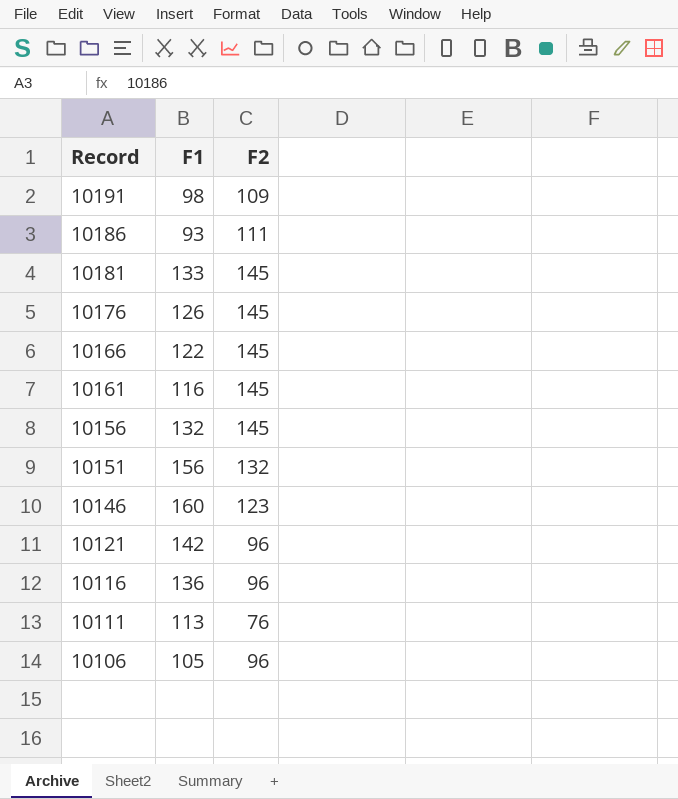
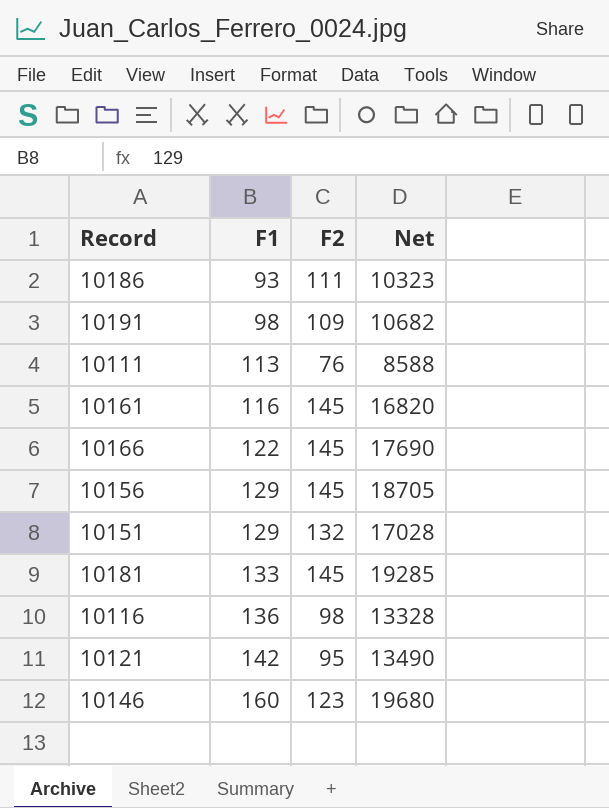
row order: Record descending -> F1 ascending
column Net | formula: none -> [F1] * [F2]
row 10176: 126 | 145 -> none
row 10106: 105 | 96 -> none
10156 | F1: 132 -> 129
10151 | F1: 156 -> 129
10116 | F2: 96 -> 98
10121 | F2: 96 -> 95

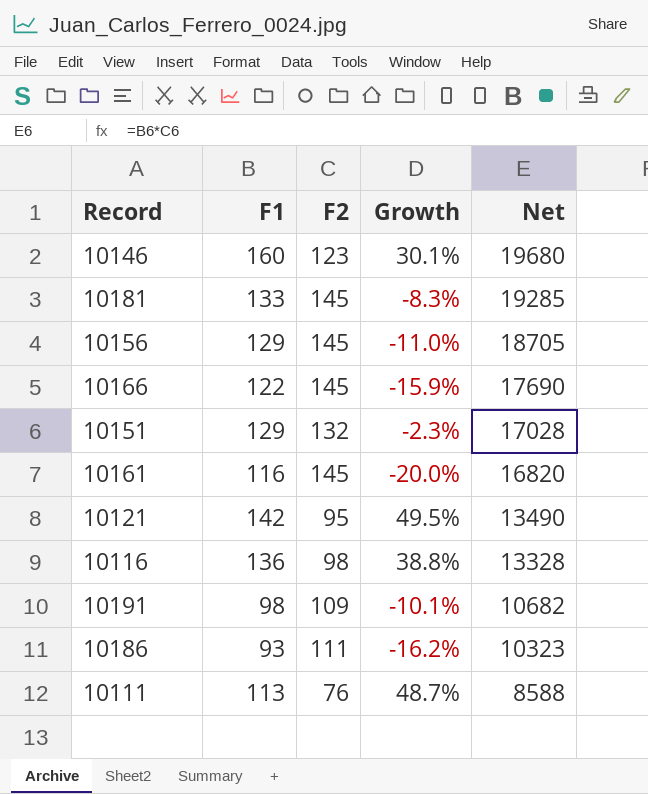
row order: F1 ascending -> Net descending
column Growth | formula: none -> ([F1] - [F2]) / [F2]

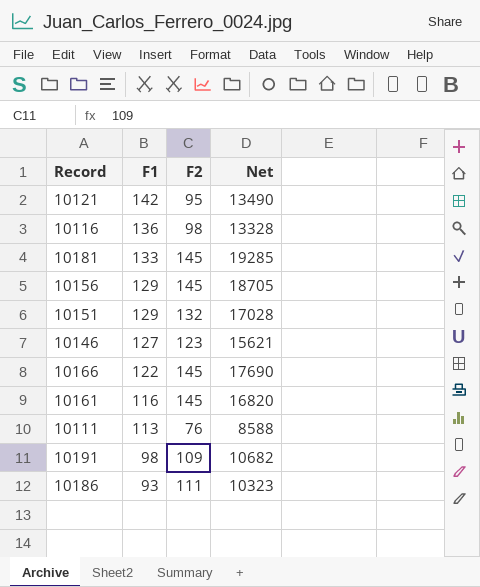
row order: Net descending -> F1 descending
column Growth | formula: ([F1] - [F2]) / [F2] -> none
10146 | F1: 160 -> 127
10146 | Net: 19680 -> 15621

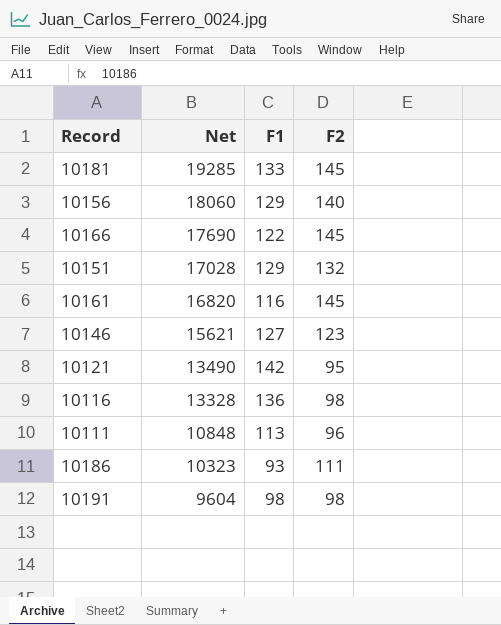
row order: F1 descending -> Net descending
column Net | position: 4 -> 2
10156 | Net: 18705 -> 18060
10156 | F2: 145 -> 140
10111 | Net: 8588 -> 10848
10111 | F2: 76 -> 96
10191 | Net: 10682 -> 9604
10191 | F2: 109 -> 98

